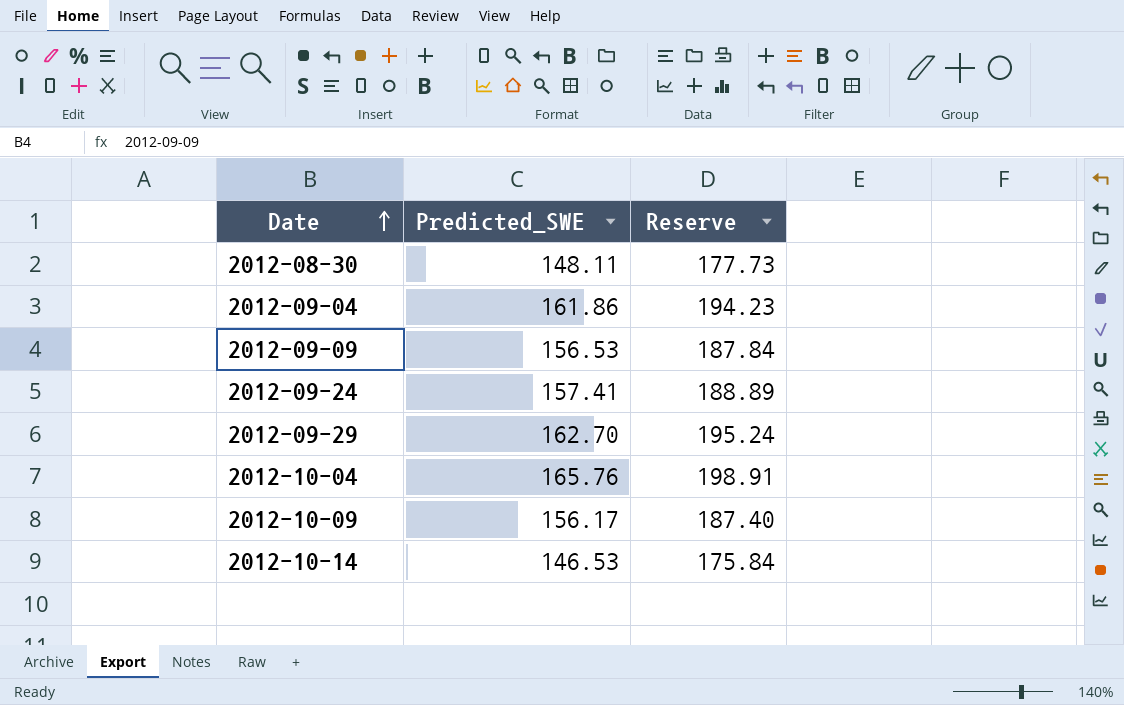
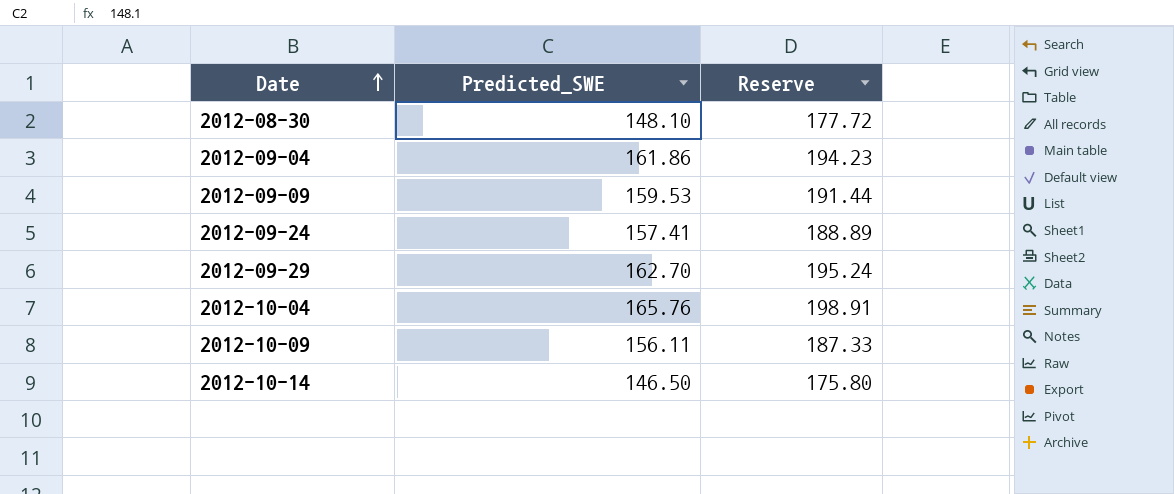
2012-08-30 | Predicted_SWE: 148.11 -> 148.10
2012-08-30 | Reserve: 177.73 -> 177.72
2012-09-09 | Predicted_SWE: 156.53 -> 159.53
2012-09-09 | Reserve: 187.84 -> 191.44
2012-10-09 | Predicted_SWE: 156.17 -> 156.11
2012-10-09 | Reserve: 187.40 -> 187.33
2012-10-14 | Predicted_SWE: 146.53 -> 146.50
2012-10-14 | Reserve: 175.84 -> 175.80

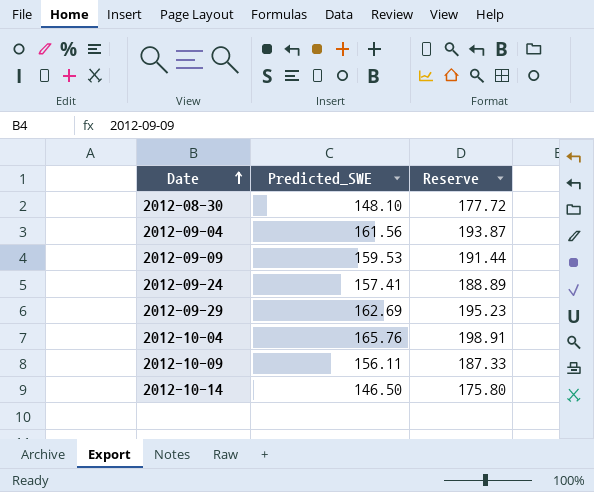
2012-09-04 | Predicted_SWE: 161.86 -> 161.56
2012-09-04 | Reserve: 194.23 -> 193.87
2012-09-29 | Predicted_SWE: 162.70 -> 162.69
2012-09-29 | Reserve: 195.24 -> 195.23

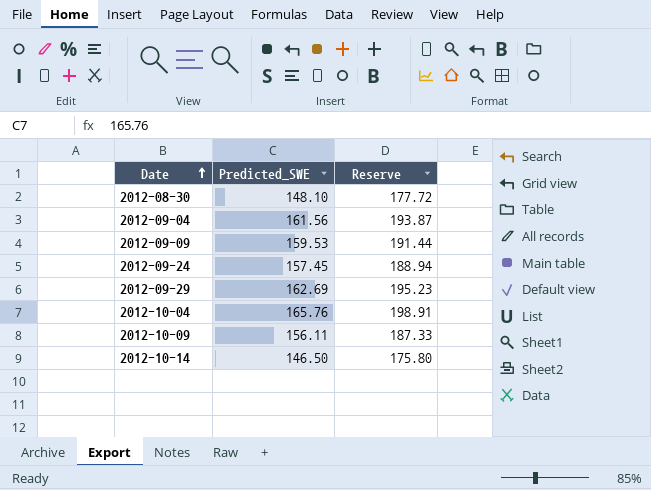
2012-09-24 | Predicted_SWE: 157.41 -> 157.45
2012-09-24 | Reserve: 188.89 -> 188.94

